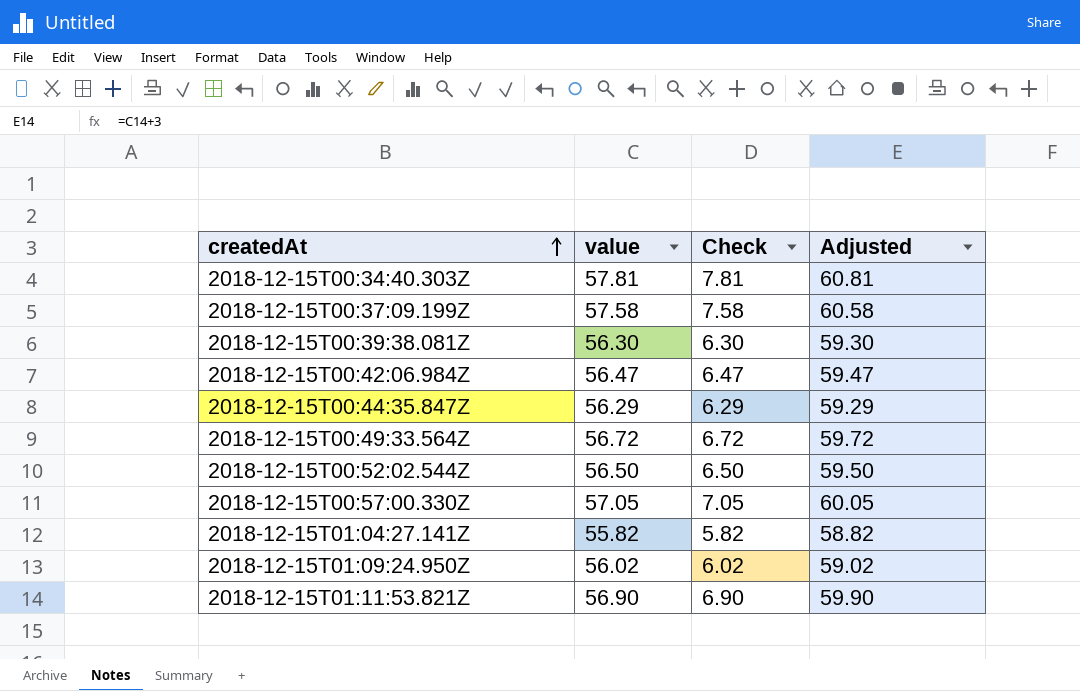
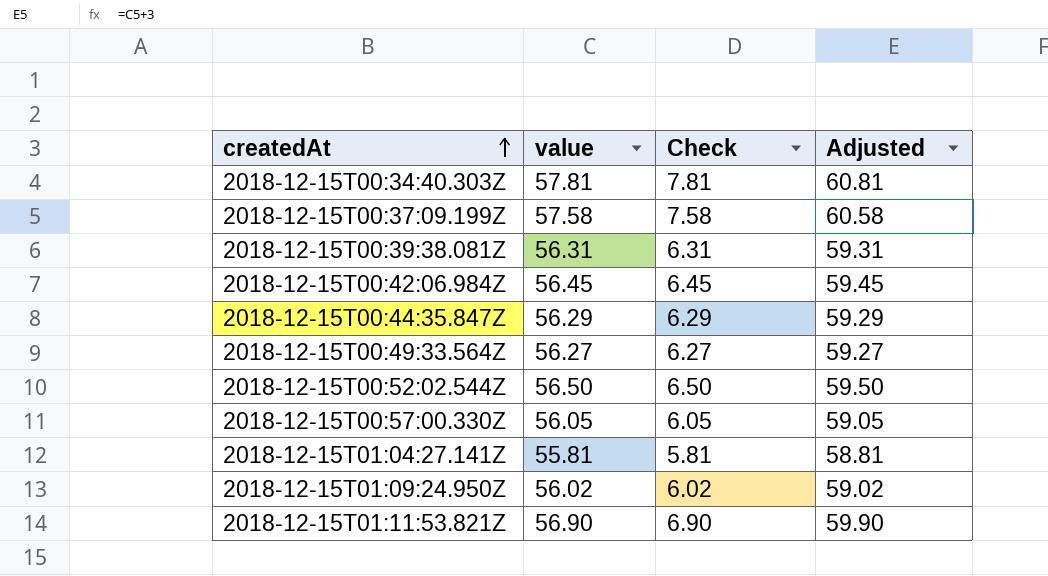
2018-12-15T00:39:38.081Z | value: 56.30 -> 56.31
2018-12-15T00:39:38.081Z | Check: 6.30 -> 6.31
2018-12-15T00:39:38.081Z | Adjusted: 59.30 -> 59.31
2018-12-15T00:42:06.984Z | value: 56.47 -> 56.45
2018-12-15T00:42:06.984Z | Check: 6.47 -> 6.45
2018-12-15T00:42:06.984Z | Adjusted: 59.47 -> 59.45
2018-12-15T00:49:33.564Z | value: 56.72 -> 56.27
2018-12-15T00:49:33.564Z | Check: 6.72 -> 6.27
2018-12-15T00:49:33.564Z | Adjusted: 59.72 -> 59.27
2018-12-15T00:57:00.330Z | value: 57.05 -> 56.05
2018-12-15T00:57:00.330Z | Check: 7.05 -> 6.05
2018-12-15T00:57:00.330Z | Adjusted: 60.05 -> 59.05
2018-12-15T01:04:27.141Z | value: 55.82 -> 55.81
2018-12-15T01:04:27.141Z | Check: 5.82 -> 5.81
2018-12-15T01:04:27.141Z | Adjusted: 58.82 -> 58.81

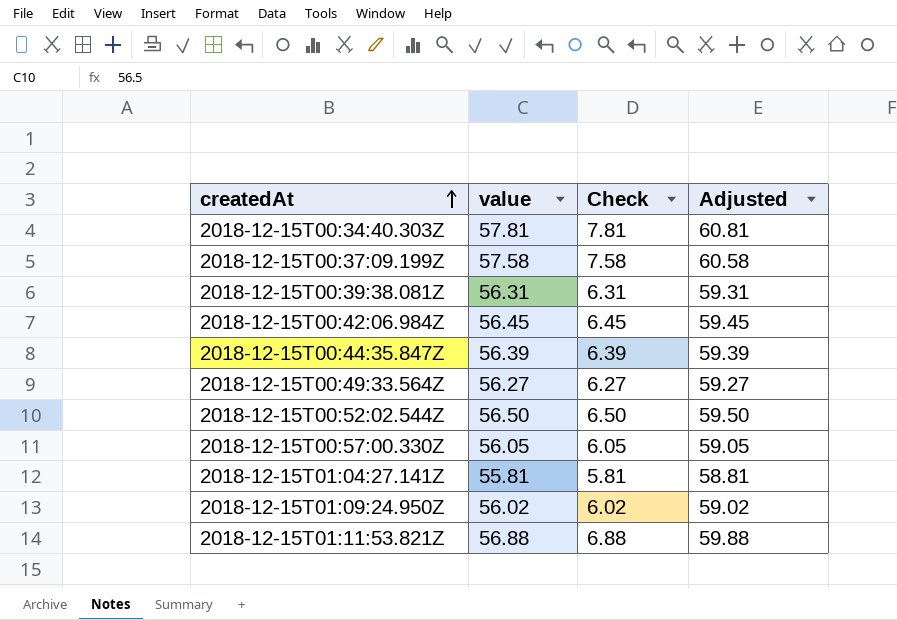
2018-12-15T00:44:35.847Z | value: 56.29 -> 56.39
2018-12-15T00:44:35.847Z | Check: 6.29 -> 6.39
2018-12-15T00:44:35.847Z | Adjusted: 59.29 -> 59.39
2018-12-15T01:11:53.821Z | value: 56.90 -> 56.88
2018-12-15T01:11:53.821Z | Check: 6.90 -> 6.88
2018-12-15T01:11:53.821Z | Adjusted: 59.90 -> 59.88

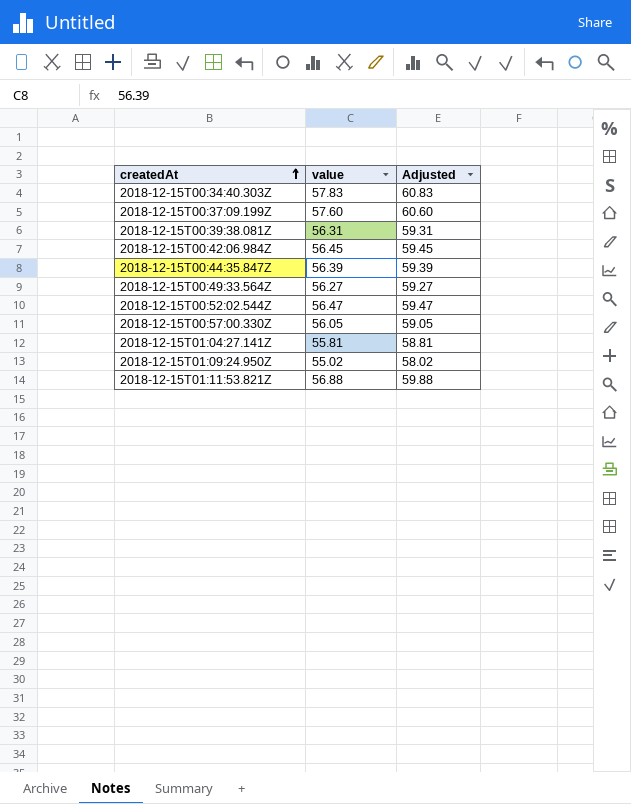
column Check | formula: [value] - 50 -> none
2018-12-15T00:34:40.303Z | value: 57.81 -> 57.83
2018-12-15T00:34:40.303Z | Adjusted: 60.81 -> 60.83
2018-12-15T00:37:09.199Z | value: 57.58 -> 57.60
2018-12-15T00:37:09.199Z | Adjusted: 60.58 -> 60.60
2018-12-15T00:52:02.544Z | value: 56.50 -> 56.47
2018-12-15T00:52:02.544Z | Adjusted: 59.50 -> 59.47
2018-12-15T01:09:24.950Z | value: 56.02 -> 55.02
2018-12-15T01:09:24.950Z | Adjusted: 59.02 -> 58.02

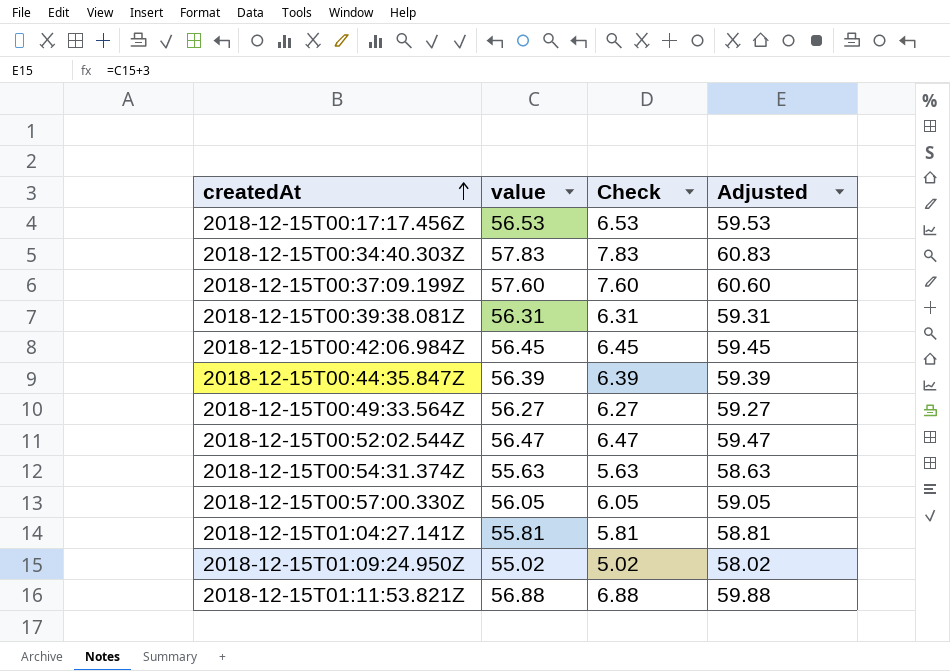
column Check | formula: none -> [value] - 50
row 2018-12-15T00:17:17.456Z: none -> 56.53 | 6.53 | 59.53
row 2018-12-15T00:54:31.374Z: none -> 55.63 | 5.63 | 58.63

